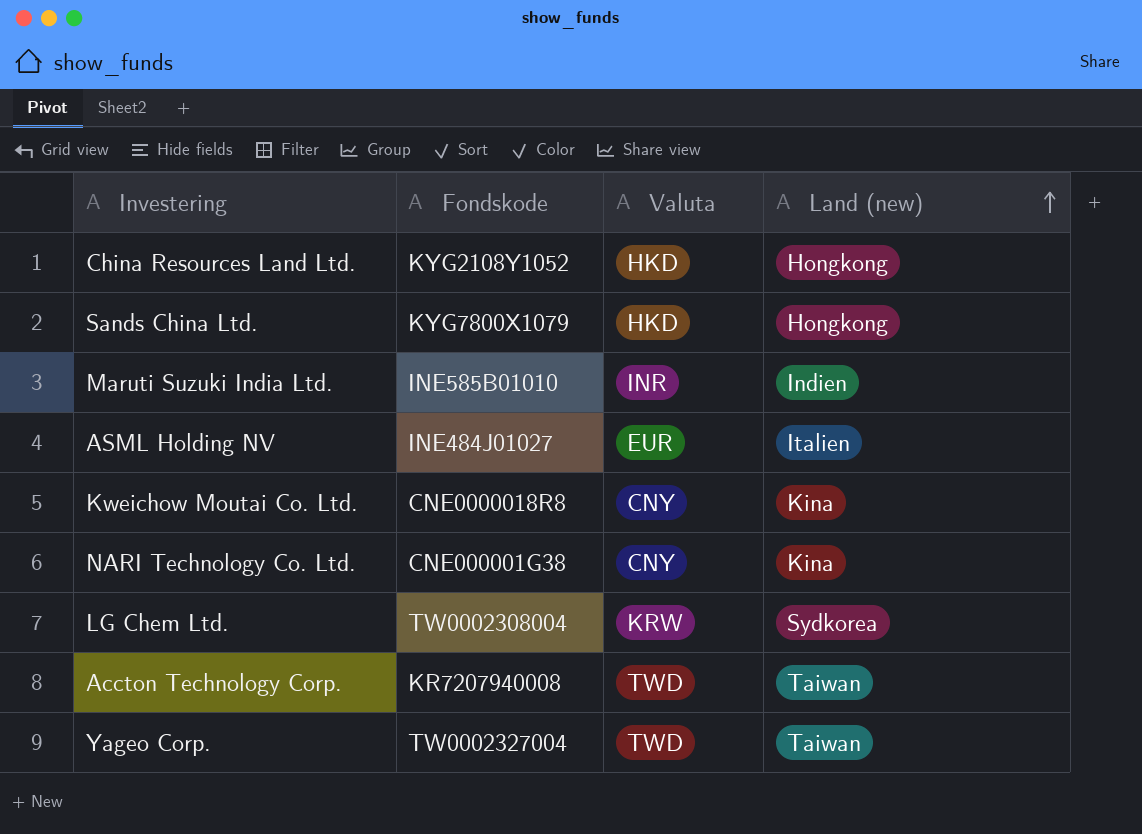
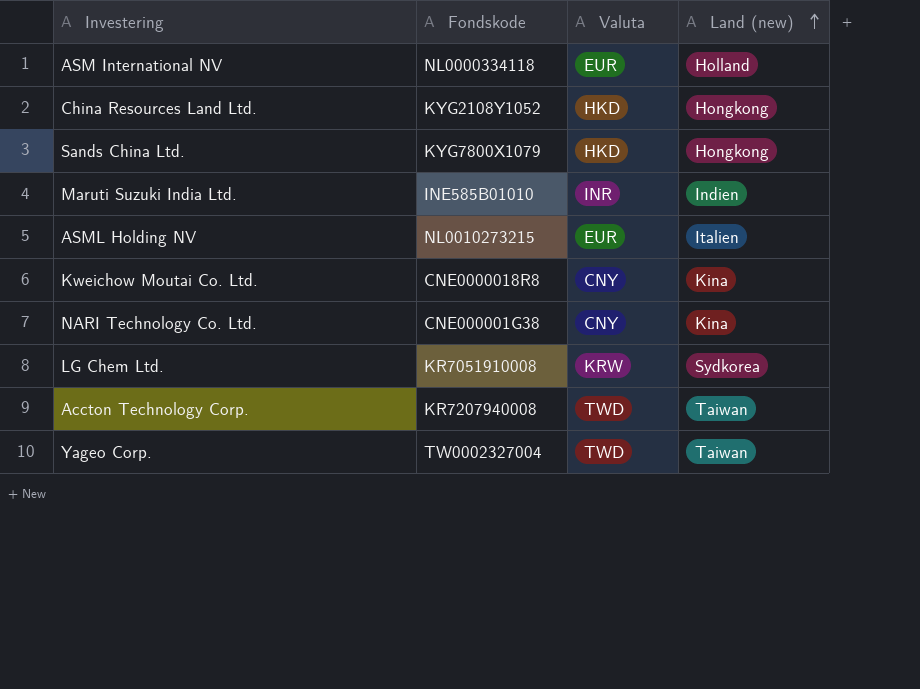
row ASM International NV: none -> NL0000334118 | EUR | Holland
ASML Holding NV | Fondskode: INE484J01027 -> NL0010273215
LG Chem Ltd. | Fondskode: TW0002308004 -> KR7051910008

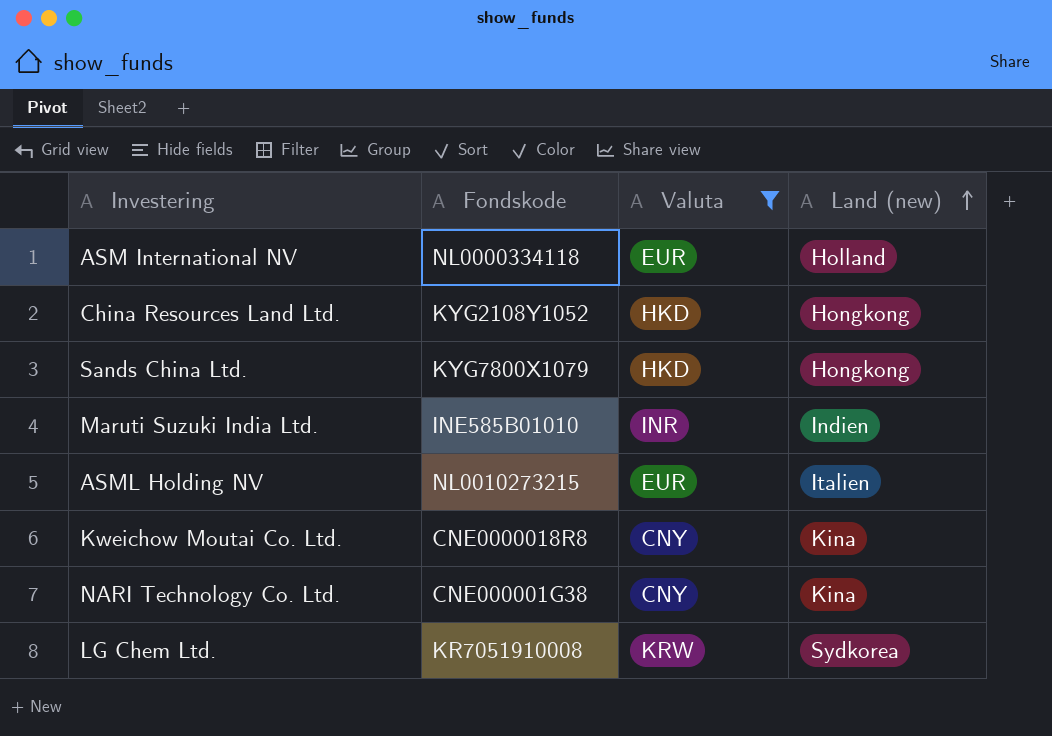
filter: none -> Valuta != TWD

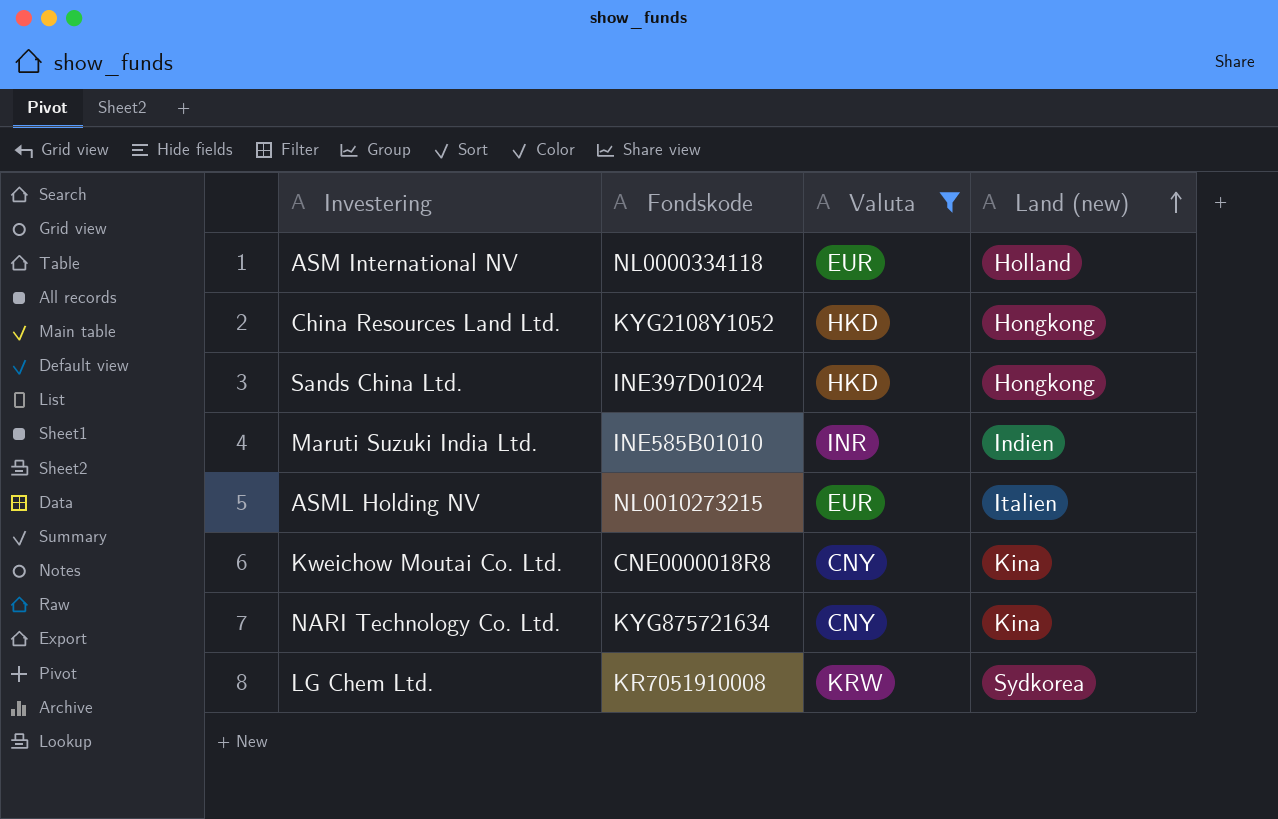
Sands China Ltd. | Fondskode: KYG7800X1079 -> INE397D01024
NARI Technology Co. Ltd. | Fondskode: CNE000001G38 -> KYG875721634

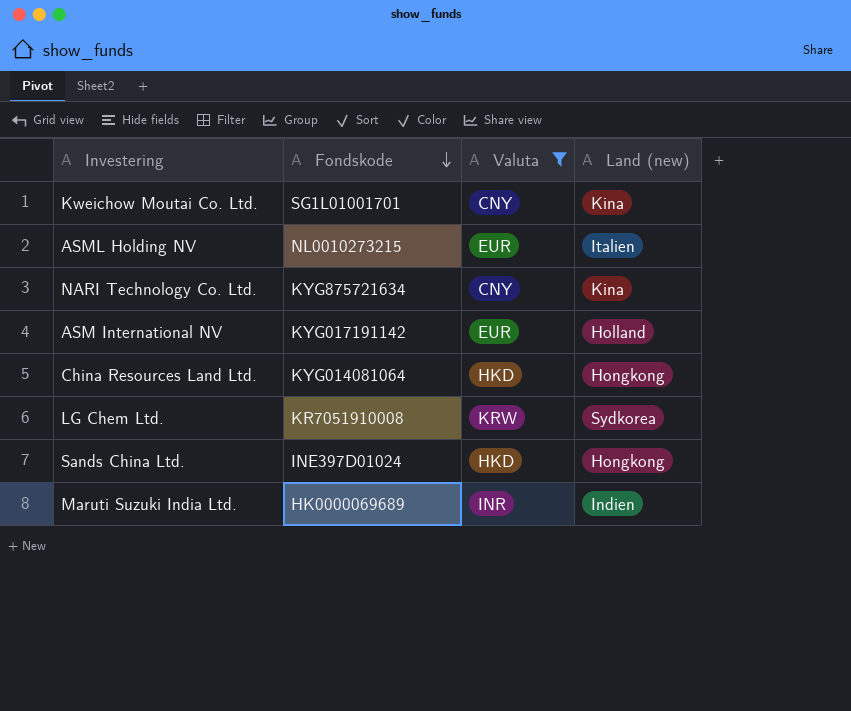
row order: Land (new) ascending -> Fondskode descending
Kweichow Moutai Co. Ltd. | Fondskode: CNE0000018R8 -> SG1L01001701
ASM International NV | Fondskode: NL0000334118 -> KYG017191142
China Resources Land Ltd. | Fondskode: KYG2108Y1052 -> KYG014081064
Maruti Suzuki India Ltd. | Fondskode: INE585B01010 -> HK0000069689

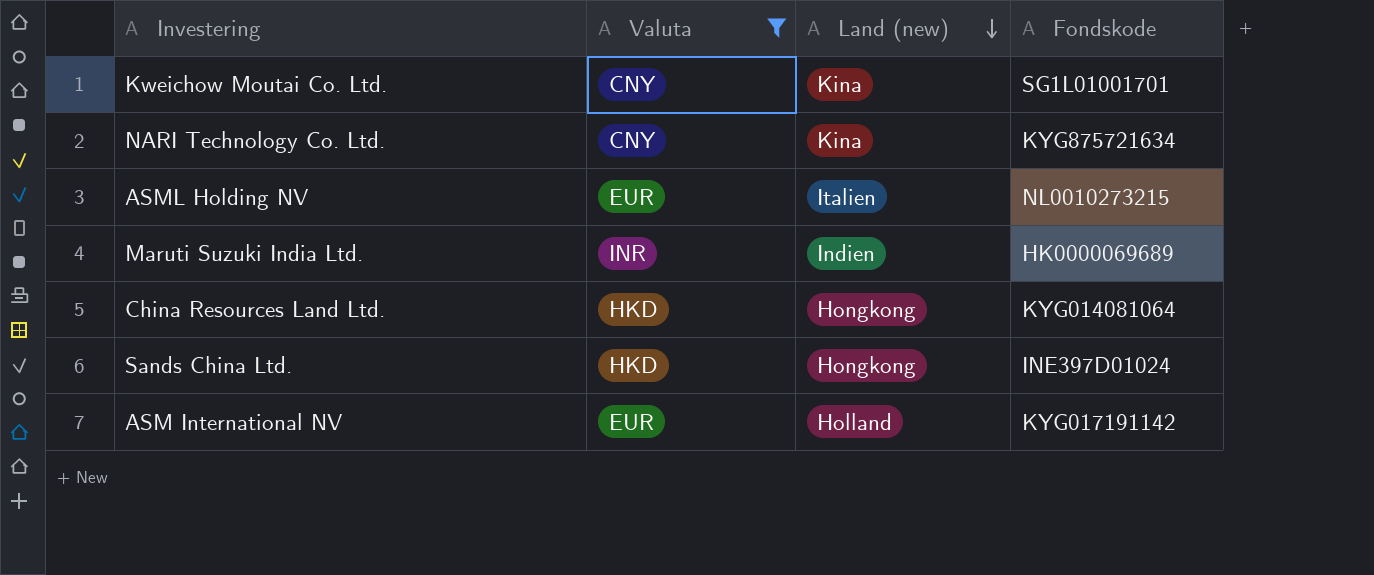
row order: Fondskode descending -> Land (new) descending
column Fondskode | position: 2 -> 4
row LG Chem Ltd.: KR7051910008 | KRW | Sydkorea -> none

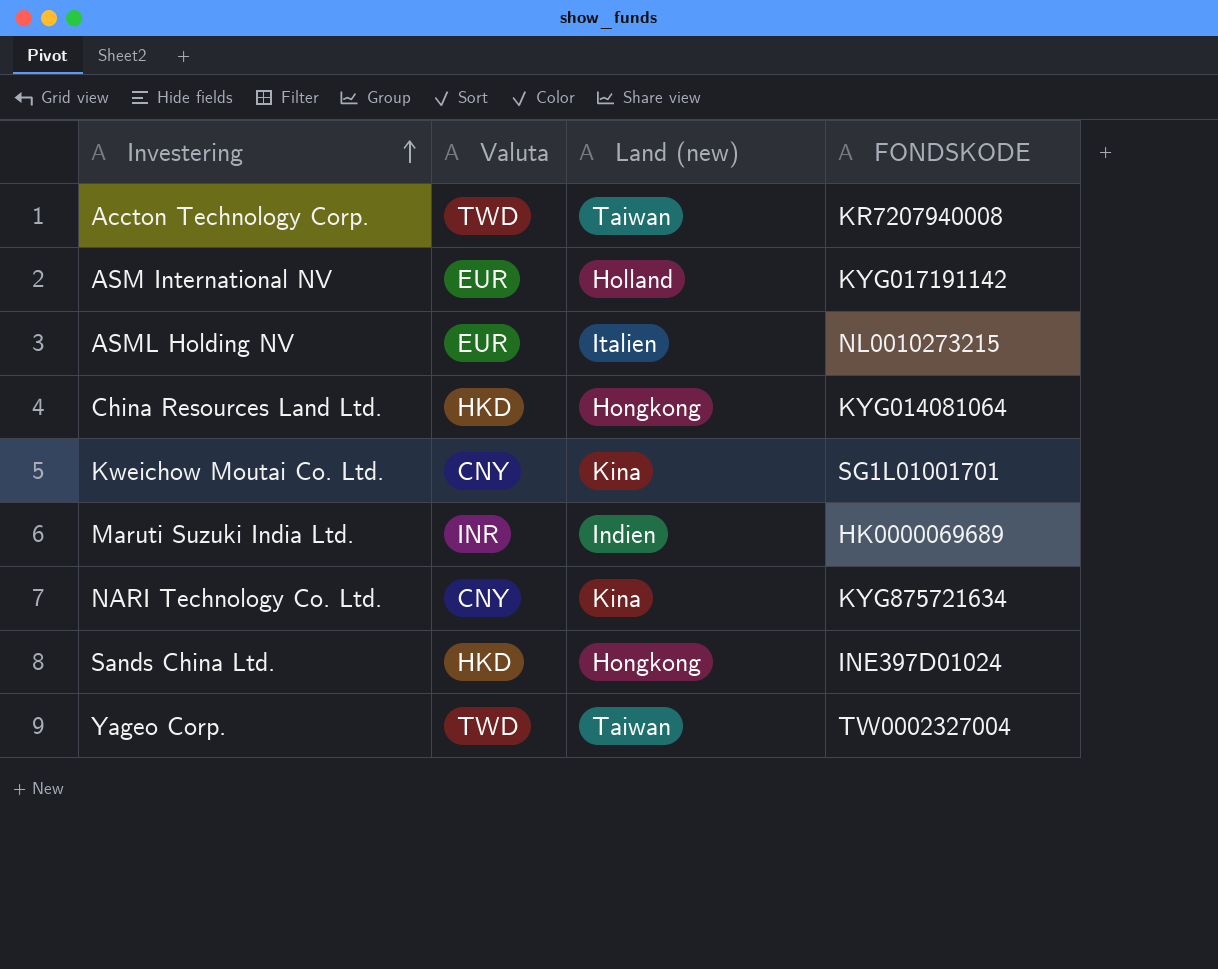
filter: Valuta != TWD -> none
row order: Land (new) descending -> Investering ascending
column name: Fondskode -> FONDSKODE

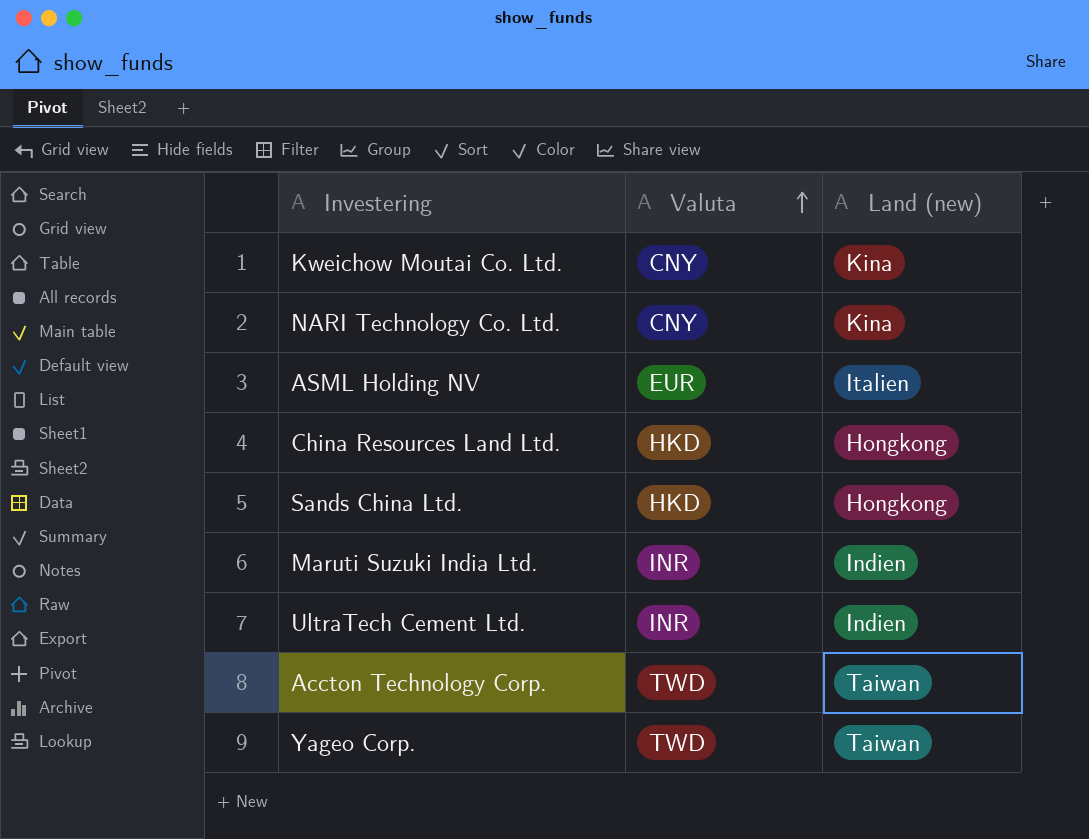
row order: Investering ascending -> Valuta ascending
column FONDSKODE | position: 4 -> none
row ASM International NV: EUR | Holland | KYG017191142 -> none
row UltraTech Cement Ltd.: none -> INR | Indien

